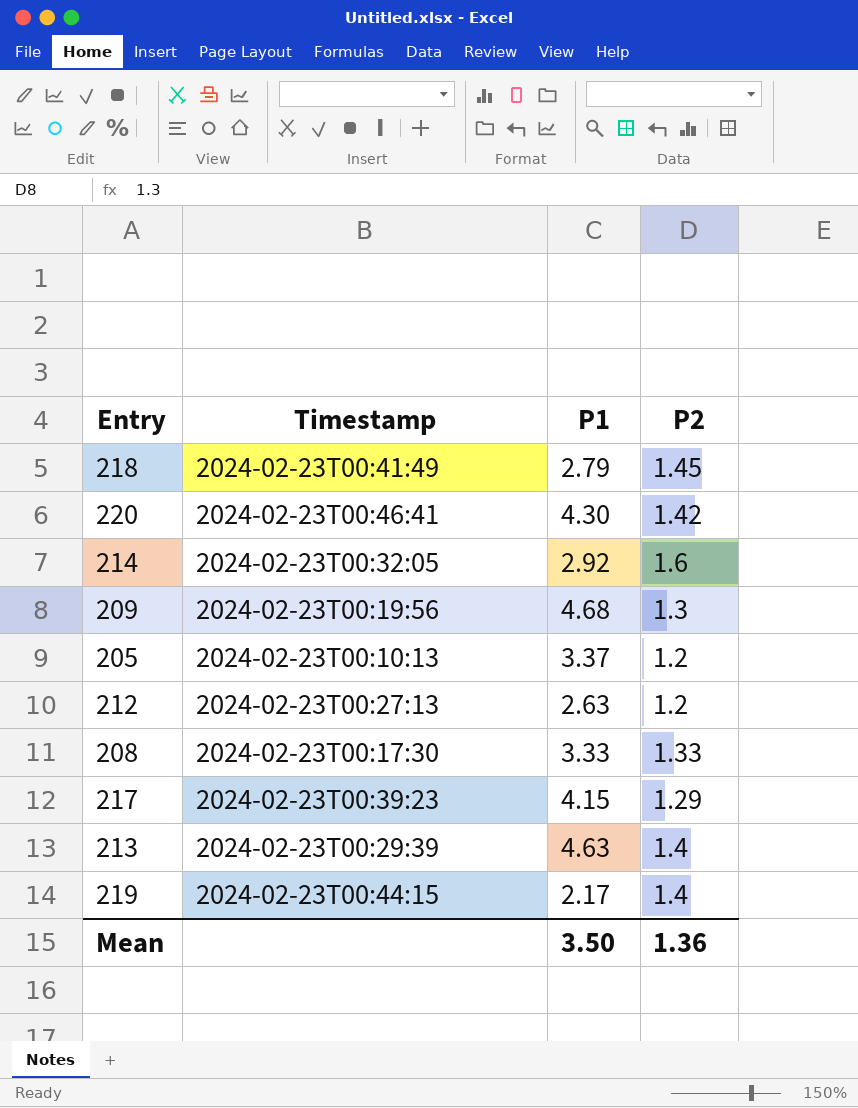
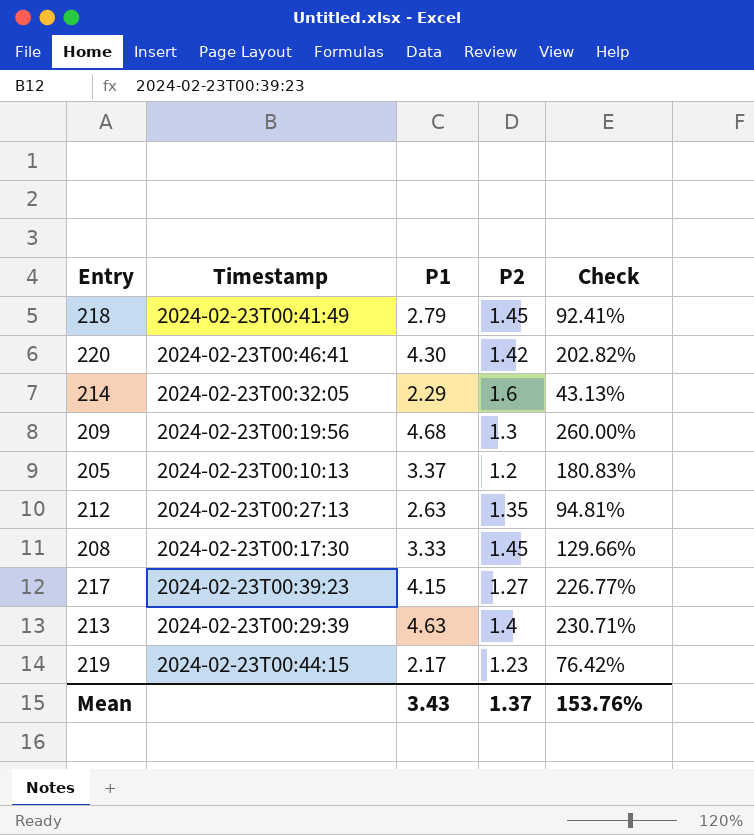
column Check | formula: none -> ([P1] - [P2]) / [P2]
214 | P1: 2.92 -> 2.29
212 | P2: 1.2 -> 1.35
208 | P2: 1.33 -> 1.45
217 | P2: 1.29 -> 1.27
219 | P2: 1.4 -> 1.23
Mean | P1: 3.50 -> 3.43
Mean | P2: 1.36 -> 1.37

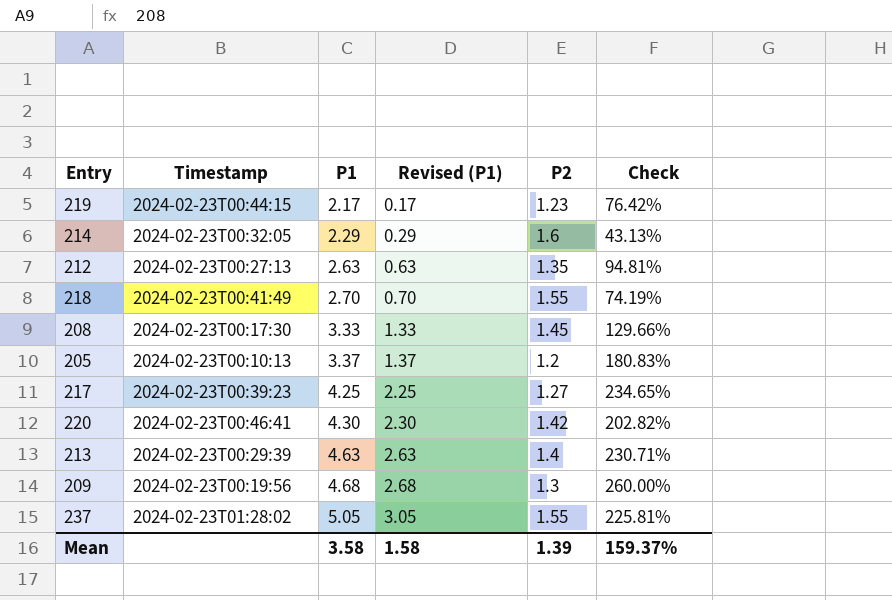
row order: none -> P1 ascending
column Revised (P1) | formula: none -> [P1] - 2
218 | P1: 2.79 -> 2.70
218 | P2: 1.45 -> 1.55
218 | Check: 92.41% -> 74.19%
217 | P1: 4.15 -> 4.25
217 | Check: 226.77% -> 234.65%
row 237: none -> 2024-02-23T01:28:02 | 5.05 | 3.05 | 1.55 | 225.81%
Mean | P1: 3.43 -> 3.58
Mean | P2: 1.37 -> 1.39
Mean | Check: 153.76% -> 159.37%

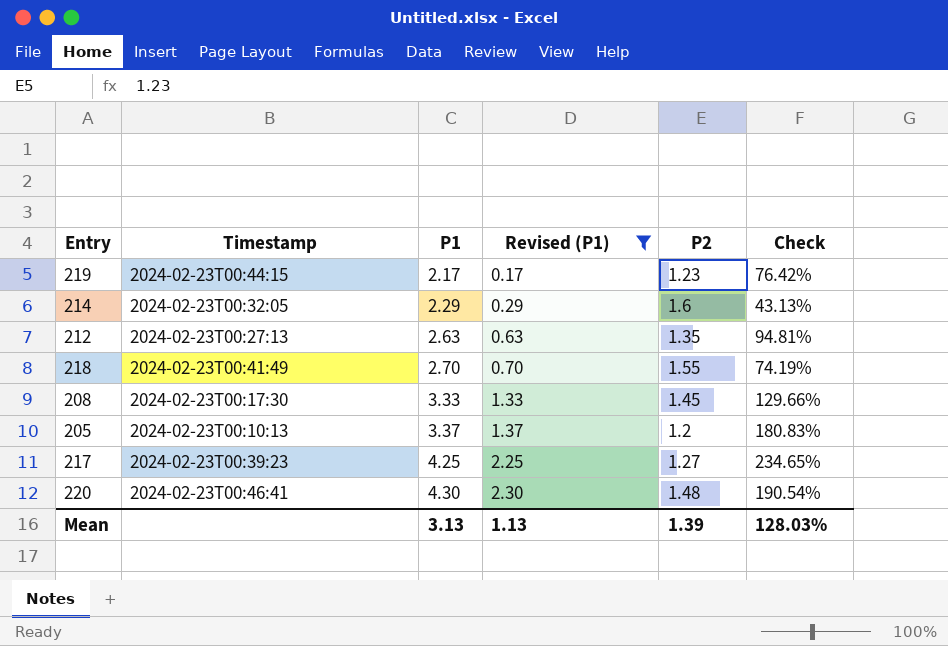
filter: none -> Revised (P1) <= 2.30
220 | P2: 1.42 -> 1.48
220 | Check: 202.82% -> 190.54%
Mean | P1: 3.58 -> 3.13
Mean | Revised (P1): 1.58 -> 1.13
Mean | Check: 159.37% -> 128.03%

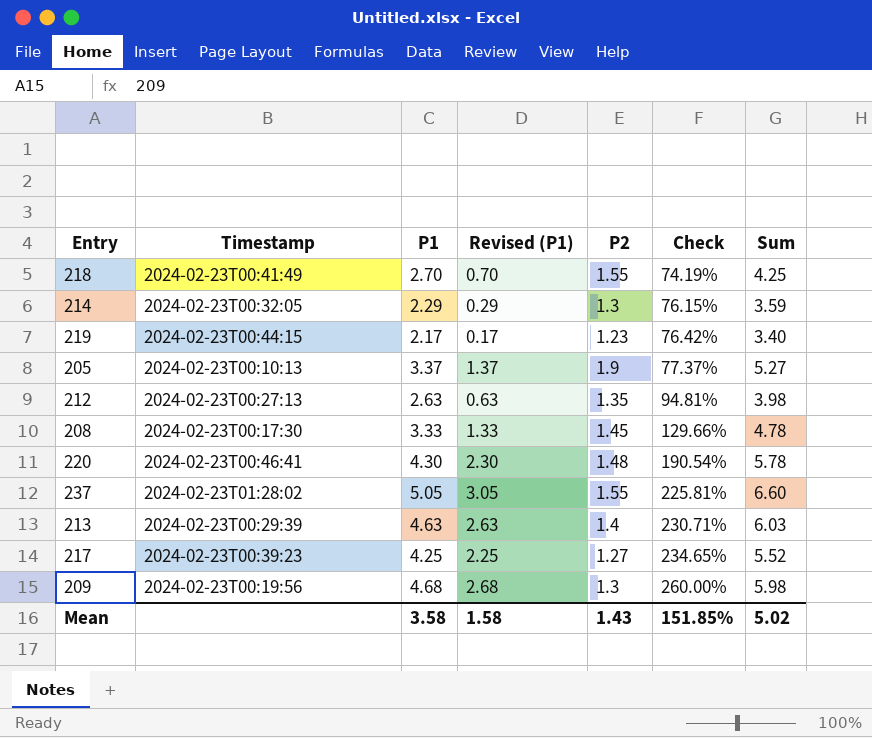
filter: Revised (P1) <= 2.30 -> none
row order: P1 ascending -> Check ascending
column Sum | formula: none -> [P1] + [P2]
214 | P2: 1.6 -> 1.3
214 | Check: 43.13% -> 76.15%
205 | P2: 1.2 -> 1.9
205 | Check: 180.83% -> 77.37%
Mean | P1: 3.13 -> 3.58
Mean | Revised (P1): 1.13 -> 1.58
Mean | P2: 1.39 -> 1.43
Mean | Check: 128.03% -> 151.85%

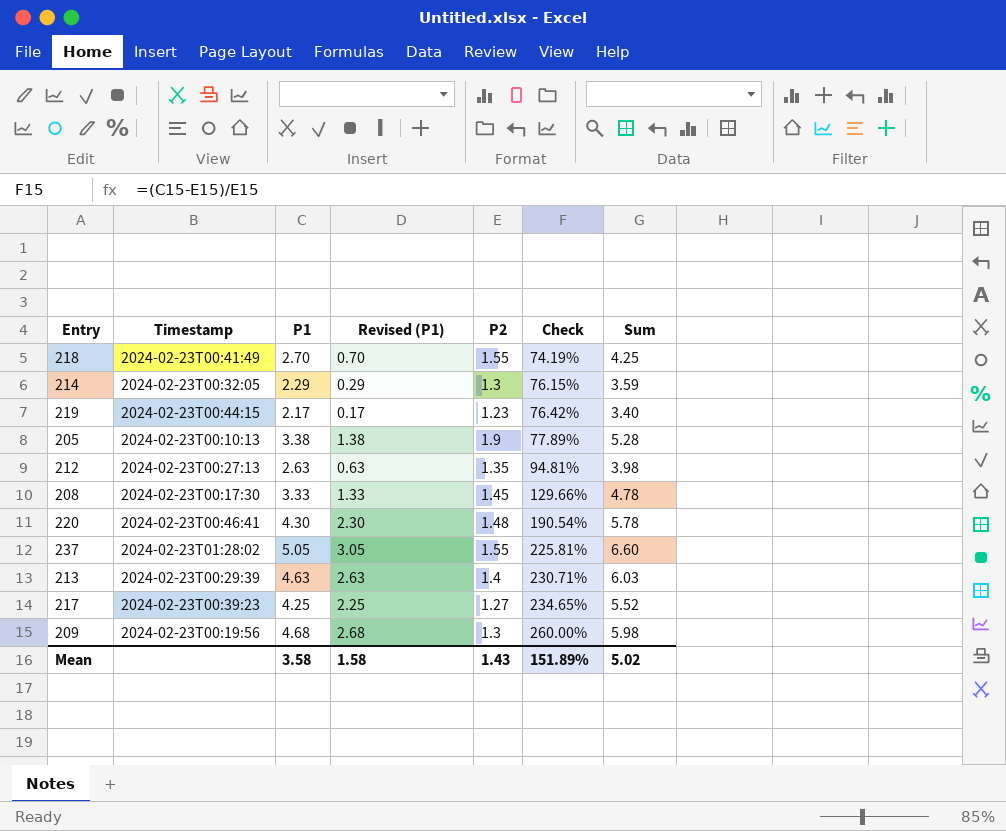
205 | P1: 3.37 -> 3.38
205 | Revised (P1): 1.37 -> 1.38
205 | Check: 77.37% -> 77.89%
205 | Sum: 5.27 -> 5.28
Mean | Check: 151.85% -> 151.89%

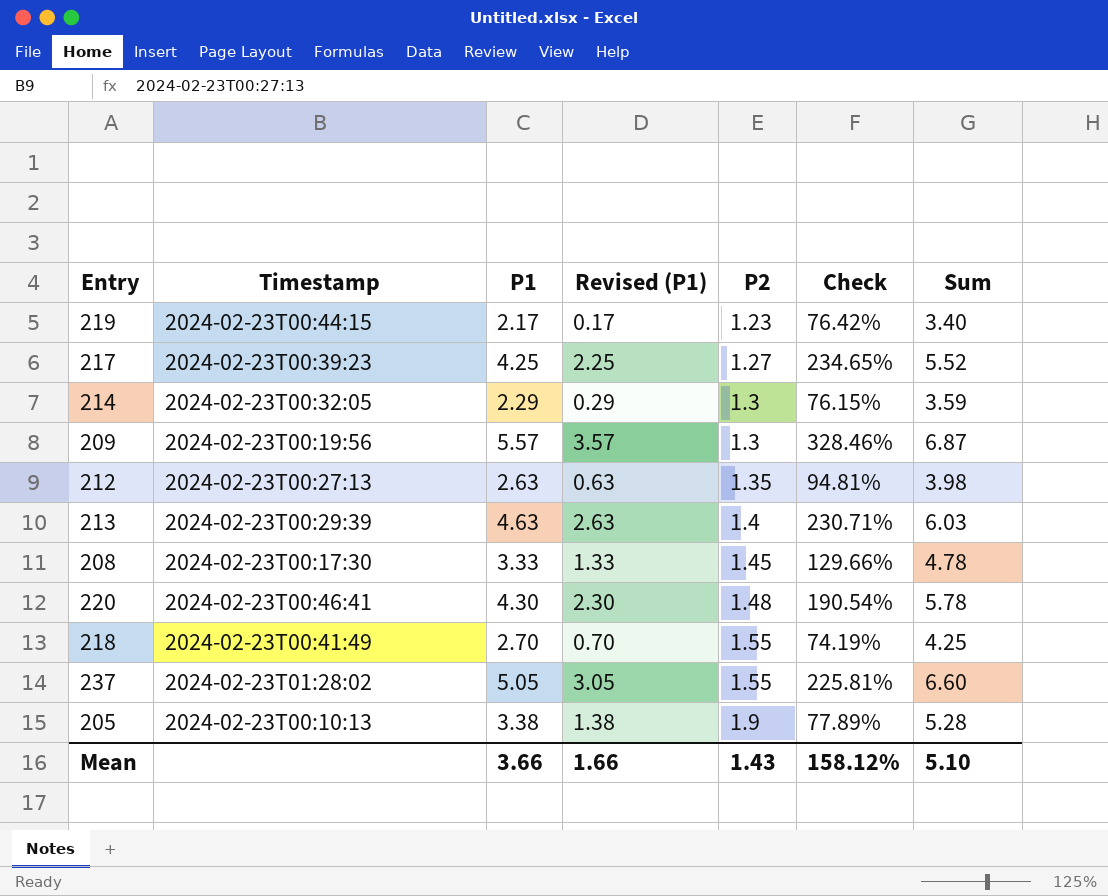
row order: Check ascending -> P2 ascending
209 | P1: 4.68 -> 5.57
209 | Revised (P1): 2.68 -> 3.57
209 | Check: 260.00% -> 328.46%
209 | Sum: 5.98 -> 6.87
Mean | P1: 3.58 -> 3.66
Mean | Revised (P1): 1.58 -> 1.66
Mean | Check: 151.89% -> 158.12%
Mean | Sum: 5.02 -> 5.10

